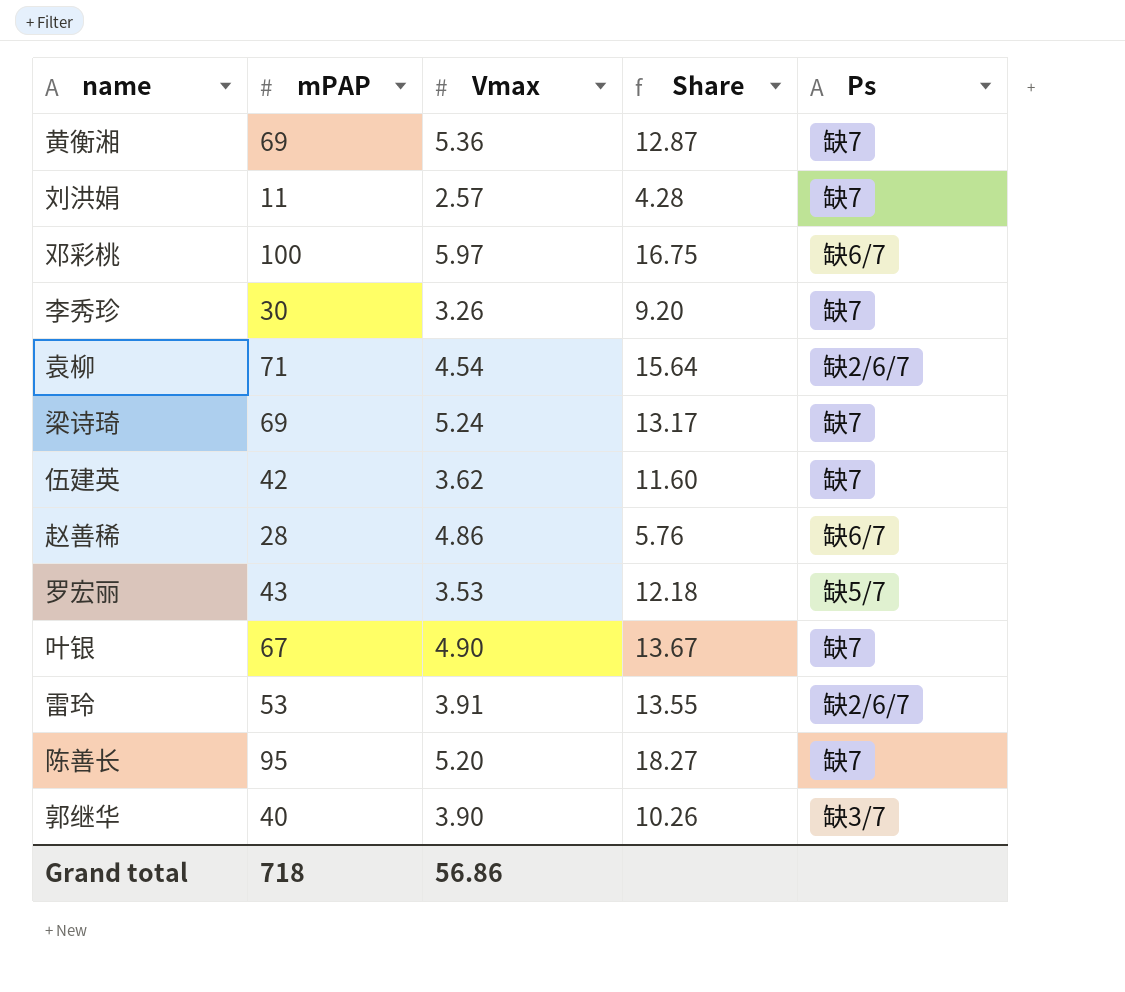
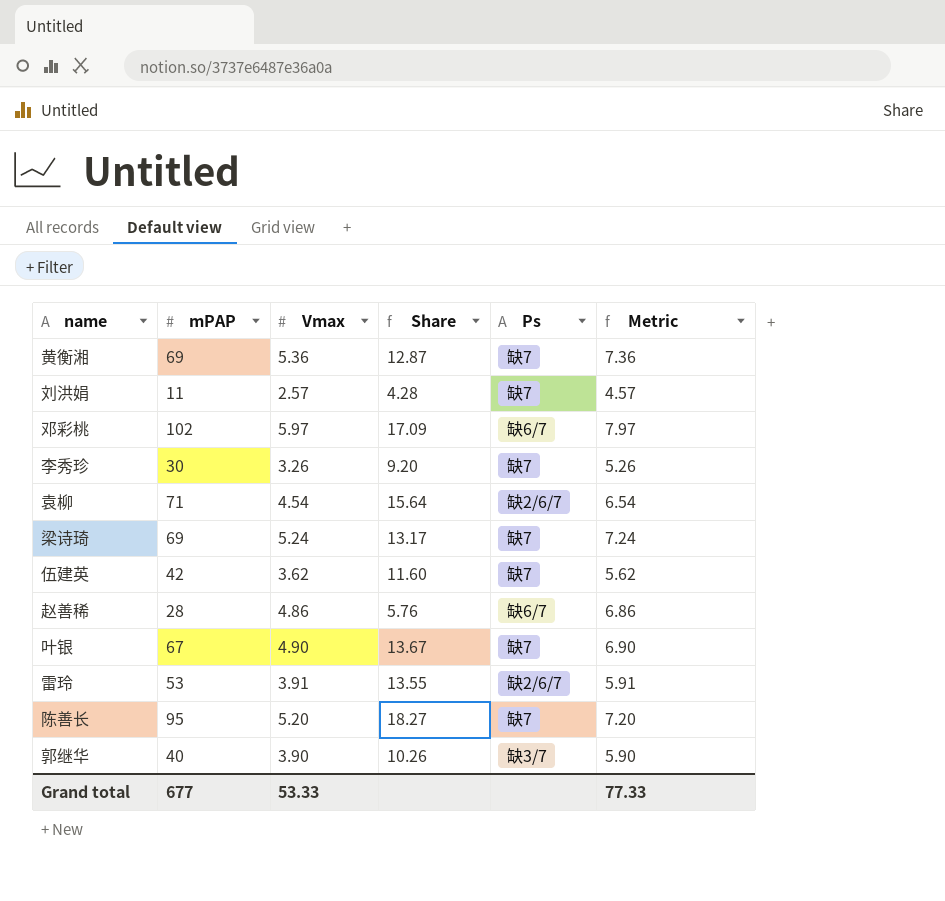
column Metric | formula: none -> [Vmax] + 2
row 罗宏丽: 43 | 3.53 | 12.18 | 缺5/7 -> none
邓彩桃 | mPAP: 100 -> 102
邓彩桃 | Share: 16.75 -> 17.09
Grand total | mPAP: 718 -> 677
Grand total | Vmax: 56.86 -> 53.33

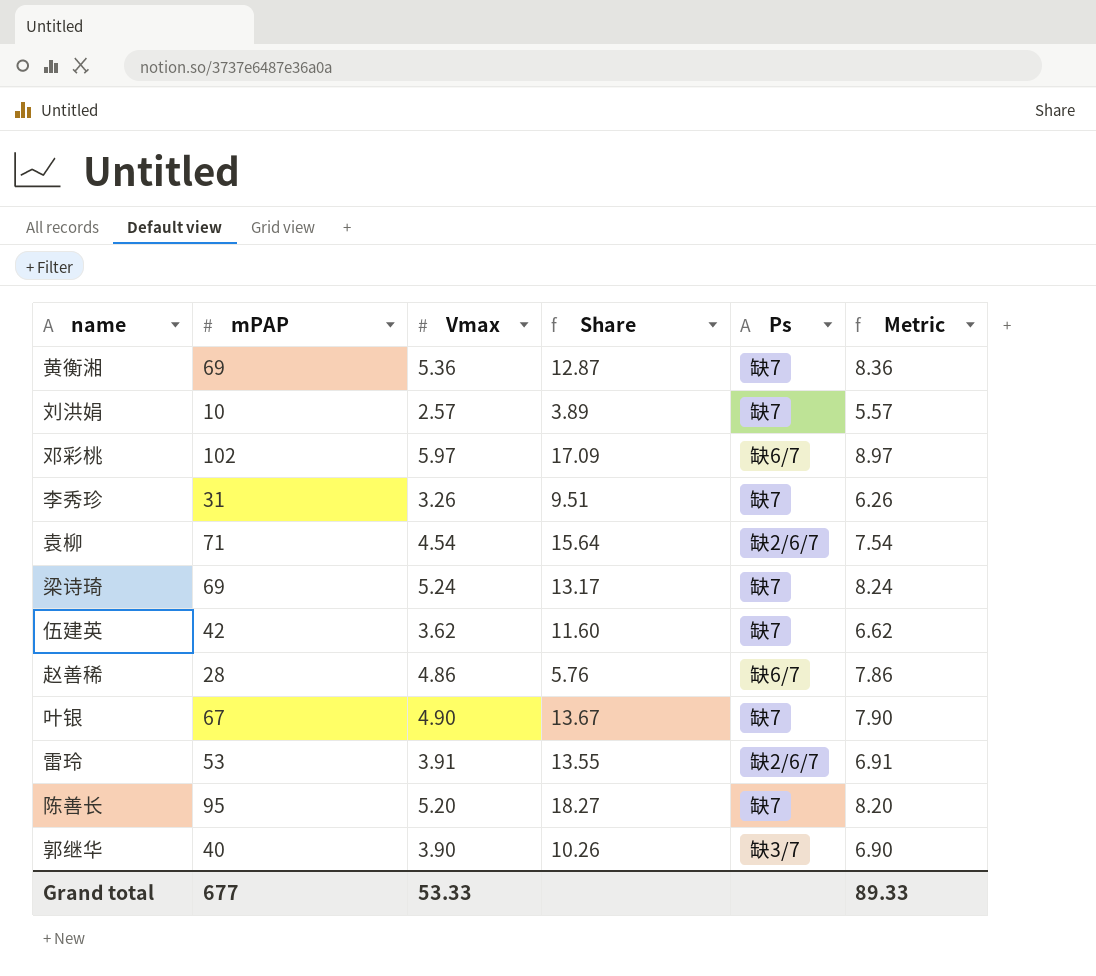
column Metric | formula: [Vmax] + 2 -> [Vmax] + 3
刘洪娟 | mPAP: 11 -> 10
刘洪娟 | Share: 4.28 -> 3.89
李秀珍 | mPAP: 30 -> 31
李秀珍 | Share: 9.20 -> 9.51
Grand total | Metric: 77.33 -> 89.33

